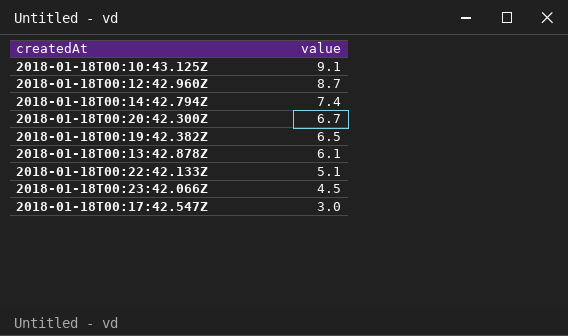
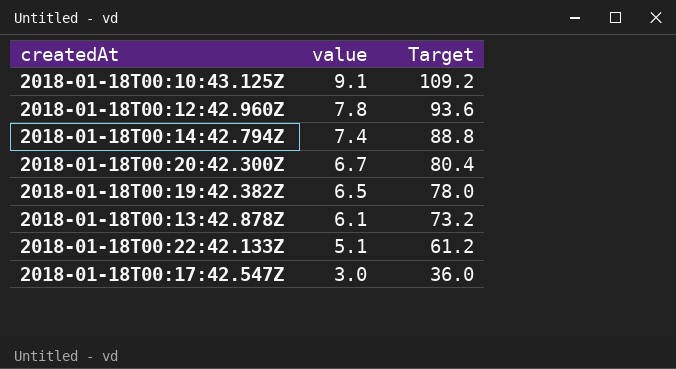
column Target | formula: none -> [value] * 12
row 2018-01-18T00:23:42.066Z: 4.5 -> none
2018-01-18T00:12:42.960Z | value: 8.7 -> 7.8

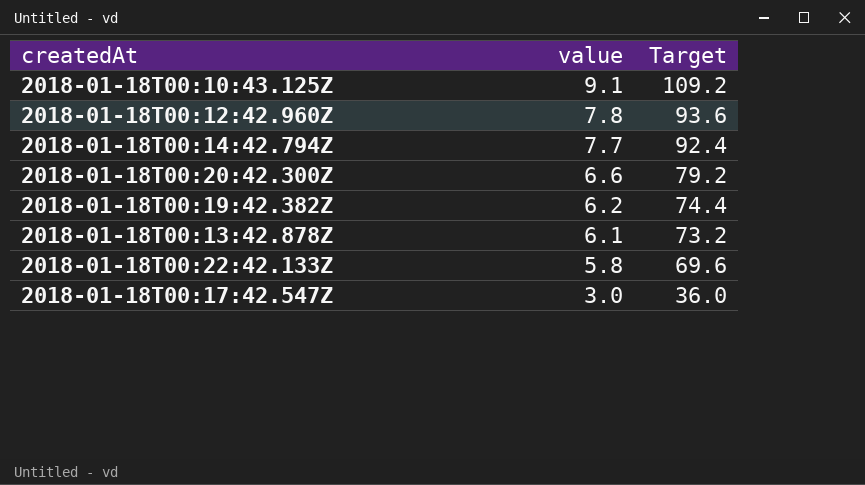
2018-01-18T00:14:42.794Z | value: 7.4 -> 7.7
2018-01-18T00:14:42.794Z | Target: 88.8 -> 92.4
2018-01-18T00:20:42.300Z | value: 6.7 -> 6.6
2018-01-18T00:20:42.300Z | Target: 80.4 -> 79.2
2018-01-18T00:19:42.382Z | value: 6.5 -> 6.2
2018-01-18T00:19:42.382Z | Target: 78.0 -> 74.4
2018-01-18T00:22:42.133Z | value: 5.1 -> 5.8
2018-01-18T00:22:42.133Z | Target: 61.2 -> 69.6

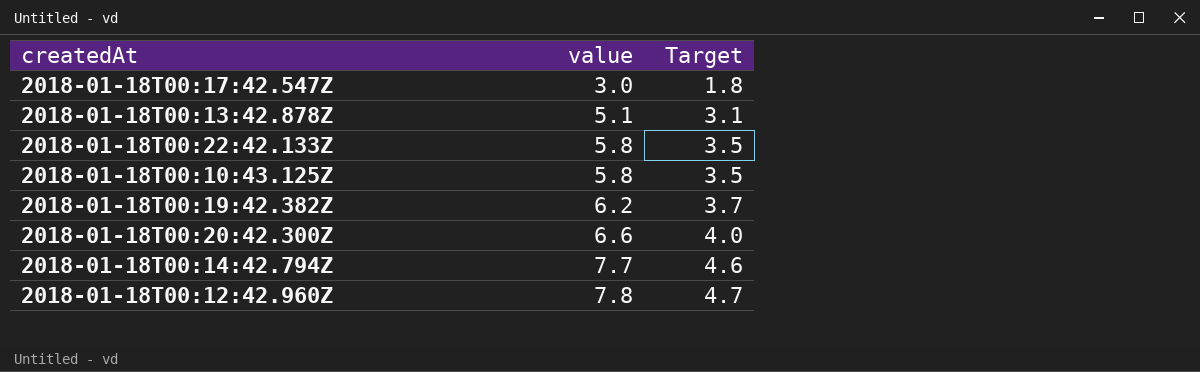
row order: value descending -> value ascending
column Target | formula: [value] * 12 -> [value] * 0.6
2018-01-18T00:13:42.878Z | value: 6.1 -> 5.1
2018-01-18T00:10:43.125Z | value: 9.1 -> 5.8

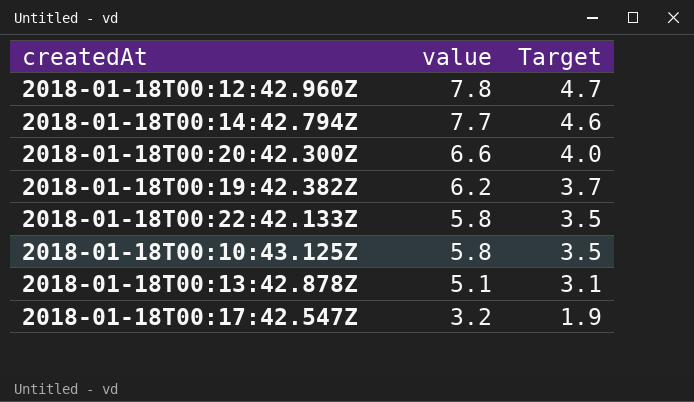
row order: value ascending -> value descending
2018-01-18T00:17:42.547Z | value: 3.0 -> 3.2
2018-01-18T00:17:42.547Z | Target: 1.8 -> 1.9

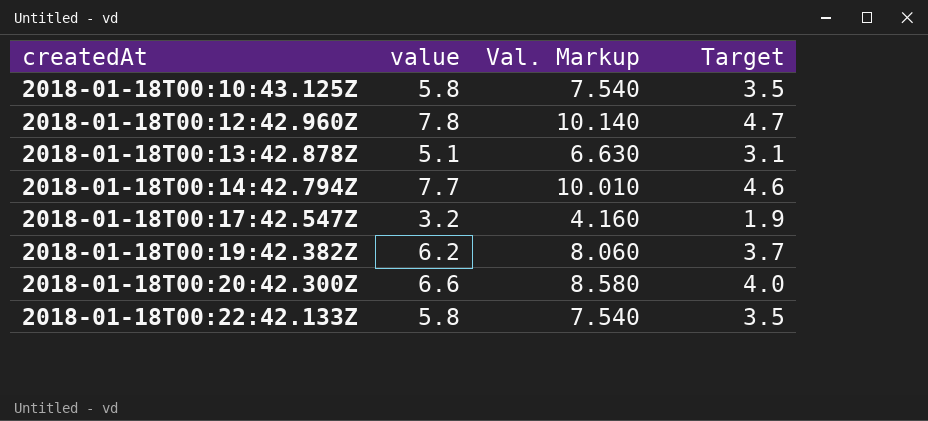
row order: value descending -> createdAt ascending
column Val. Markup | formula: none -> [value] * 1.3

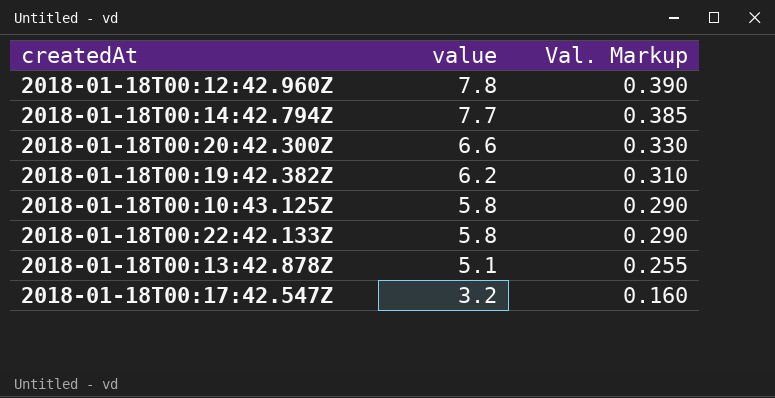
row order: createdAt ascending -> value descending
column Target | formula: [value] * 0.6 -> none
column Val. Markup | formula: [value] * 1.3 -> [value] * 0.05

